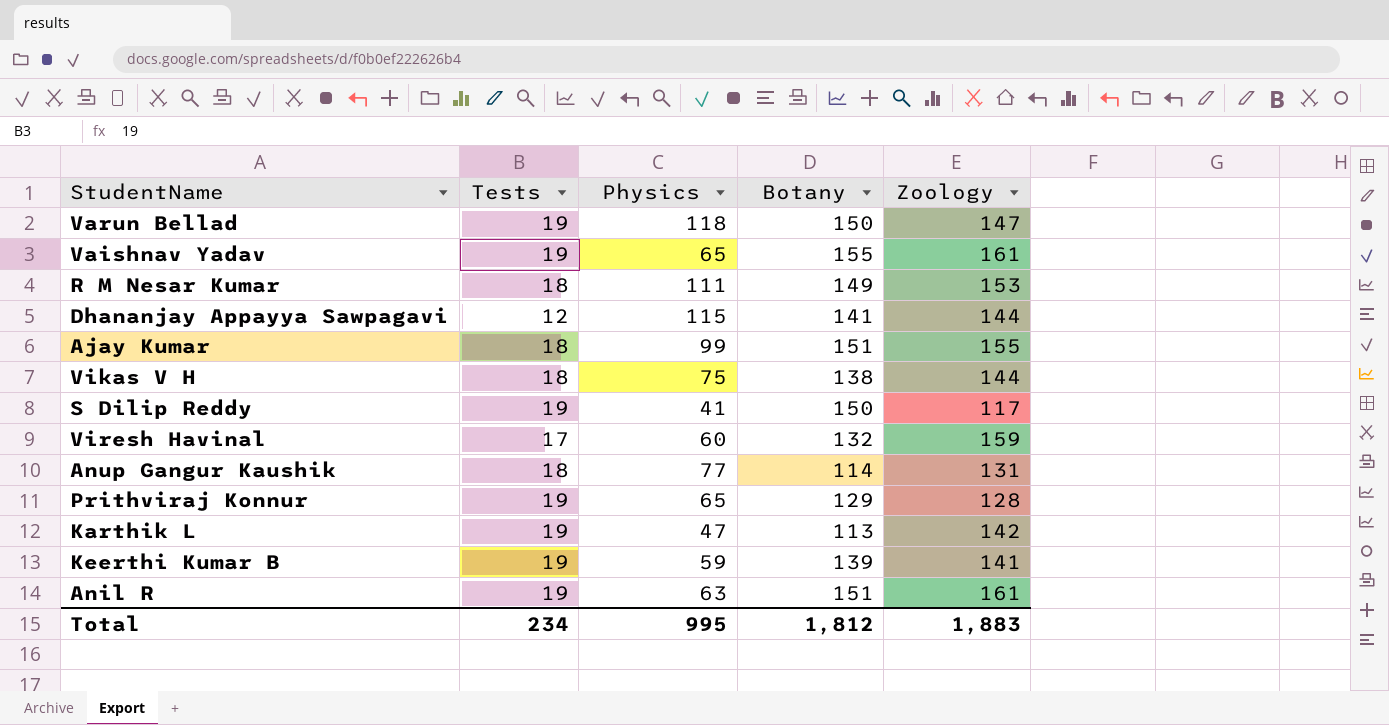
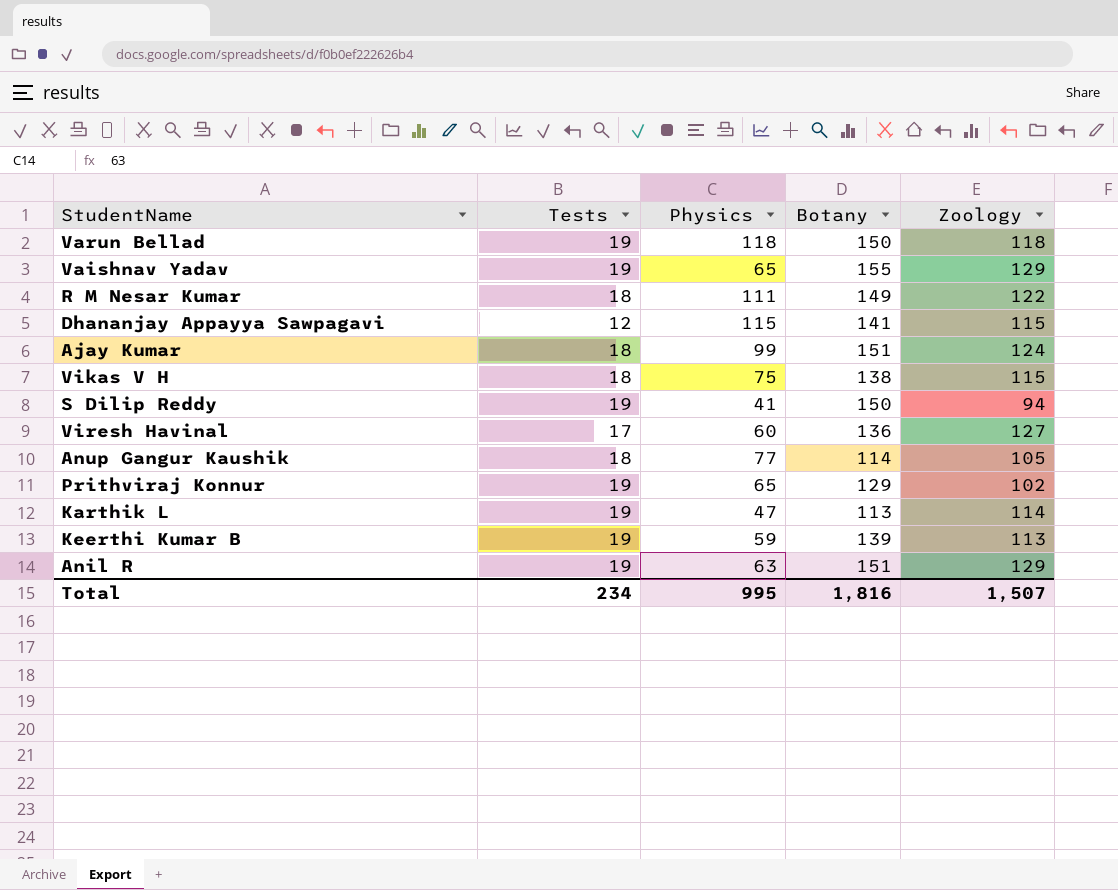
Varun Bellad | Zoology: 147 -> 118
Vaishnav Yadav | Zoology: 161 -> 129
R M Nesar Kumar | Zoology: 153 -> 122
Dhananjay Appayya Sawpagavi | Zoology: 144 -> 115
Ajay Kumar | Zoology: 155 -> 124
Vikas V H | Zoology: 144 -> 115
S Dilip Reddy | Zoology: 117 -> 94
Viresh Havinal | Botany: 132 -> 136
Viresh Havinal | Zoology: 159 -> 127
Anup Gangur Kaushik | Zoology: 131 -> 105
Prithviraj Konnur | Zoology: 128 -> 102
Karthik L | Zoology: 142 -> 114
Keerthi Kumar B | Zoology: 141 -> 113
Anil R | Zoology: 161 -> 129
Total | Botany: 1,812 -> 1,816
Total | Zoology: 1,883 -> 1,507

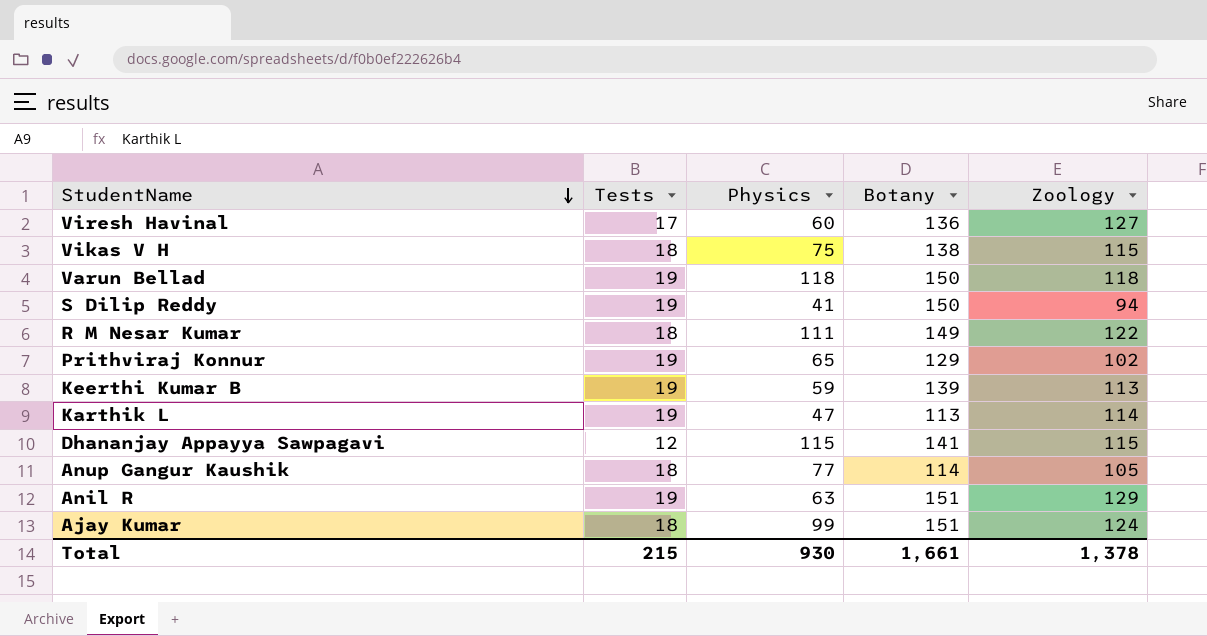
row order: none -> StudentName descending
row Vaishnav Yadav: 19 | 65 | 155 | 129 -> none
Total | Tests: 234 -> 215
Total | Physics: 995 -> 930
Total | Botany: 1,816 -> 1,661
Total | Zoology: 1,507 -> 1,378

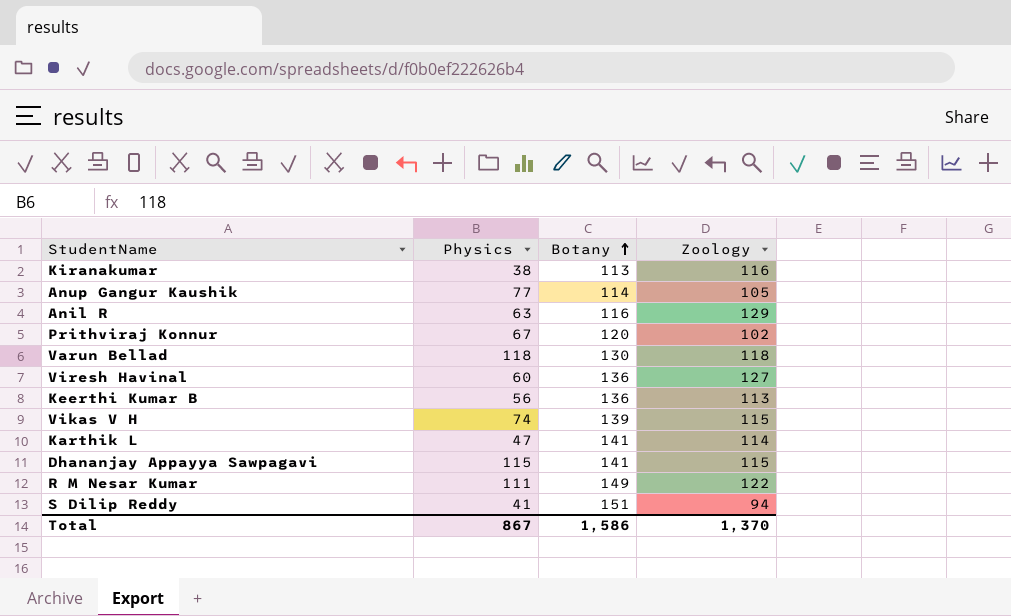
row order: StudentName descending -> Botany ascending
column Tests | position: 2 -> none
row Ajay Kumar: 18 | 99 | 151 | 124 -> none
row Kiranakumar: none -> 38 | 113 | 116
Anil R | Botany: 151 -> 116
Prithviraj Konnur | Physics: 65 -> 67
Prithviraj Konnur | Botany: 129 -> 120
Varun Bellad | Botany: 150 -> 130
Keerthi Kumar B | Physics: 59 -> 56
Keerthi Kumar B | Botany: 139 -> 136
Vikas V H | Physics: 75 -> 74
Vikas V H | Botany: 138 -> 139
Karthik L | Botany: 113 -> 141
S Dilip Reddy | Botany: 150 -> 151
Total | Physics: 930 -> 867
Total | Botany: 1,661 -> 1,586
Total | Zoology: 1,378 -> 1,370

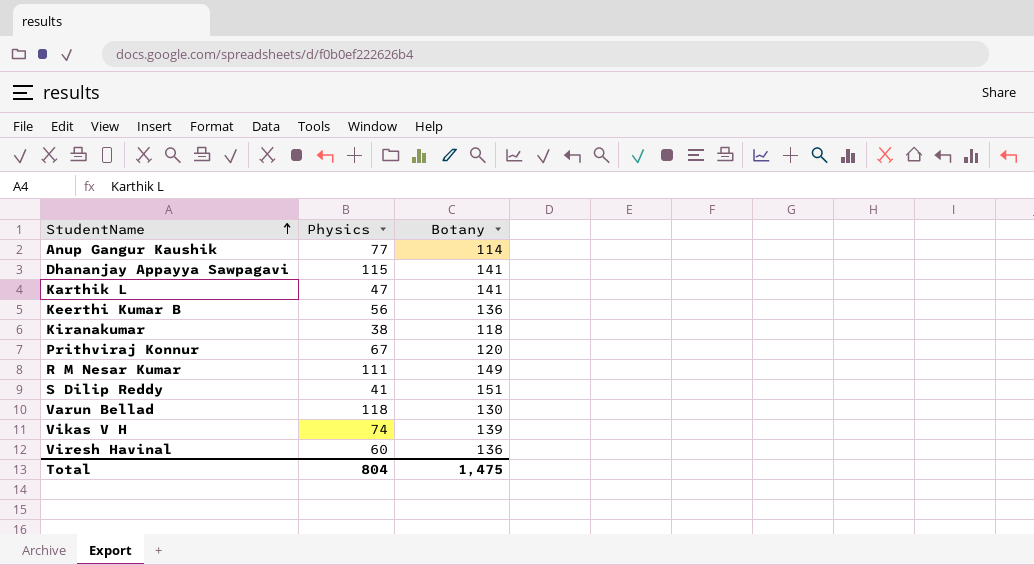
row order: Botany ascending -> StudentName ascending
column Zoology | position: 4 -> none
row Anil R: 63 | 116 | 129 -> none
Kiranakumar | Botany: 113 -> 118
Total | Physics: 867 -> 804
Total | Botany: 1,586 -> 1,475

